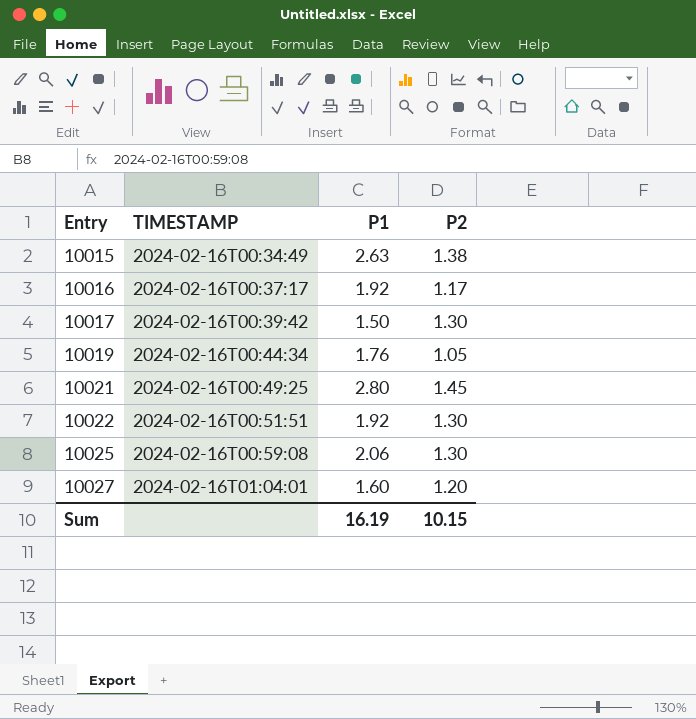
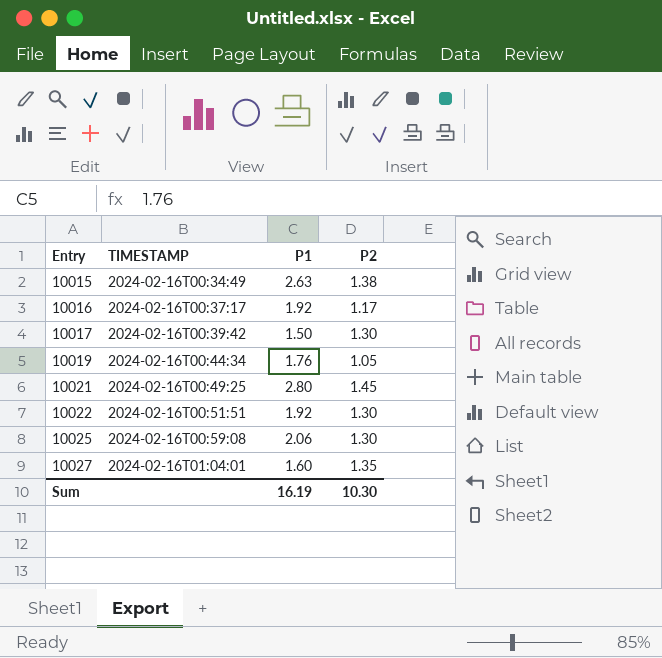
10027 | P2: 1.20 -> 1.35
Sum | P2: 10.15 -> 10.30

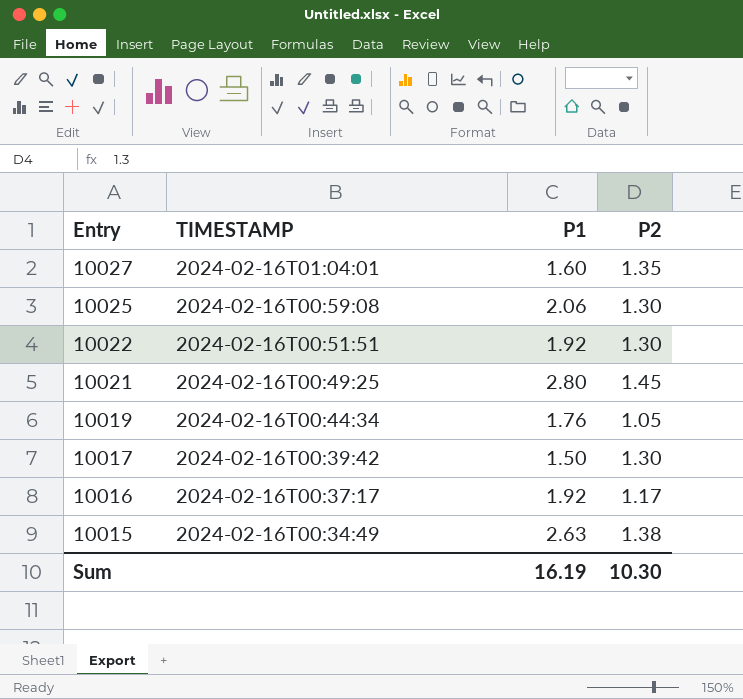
row order: Entry ascending -> Entry descending

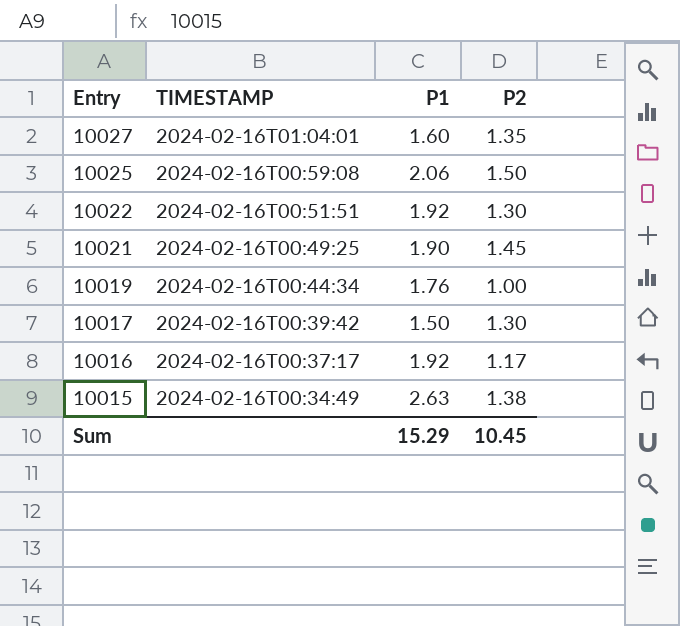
10025 | P2: 1.30 -> 1.50
10021 | P1: 2.80 -> 1.90
10019 | P2: 1.05 -> 1.00
Sum | P1: 16.19 -> 15.29
Sum | P2: 10.30 -> 10.45

